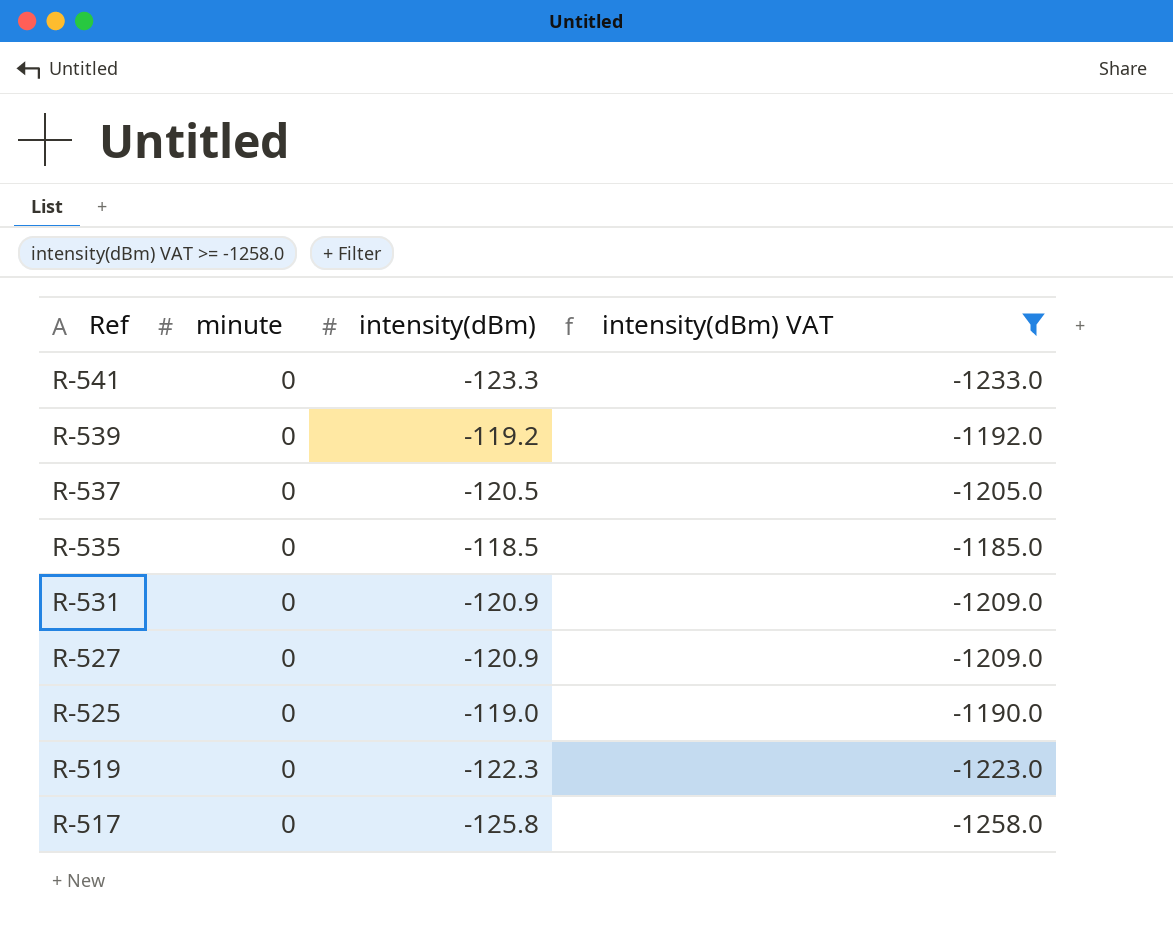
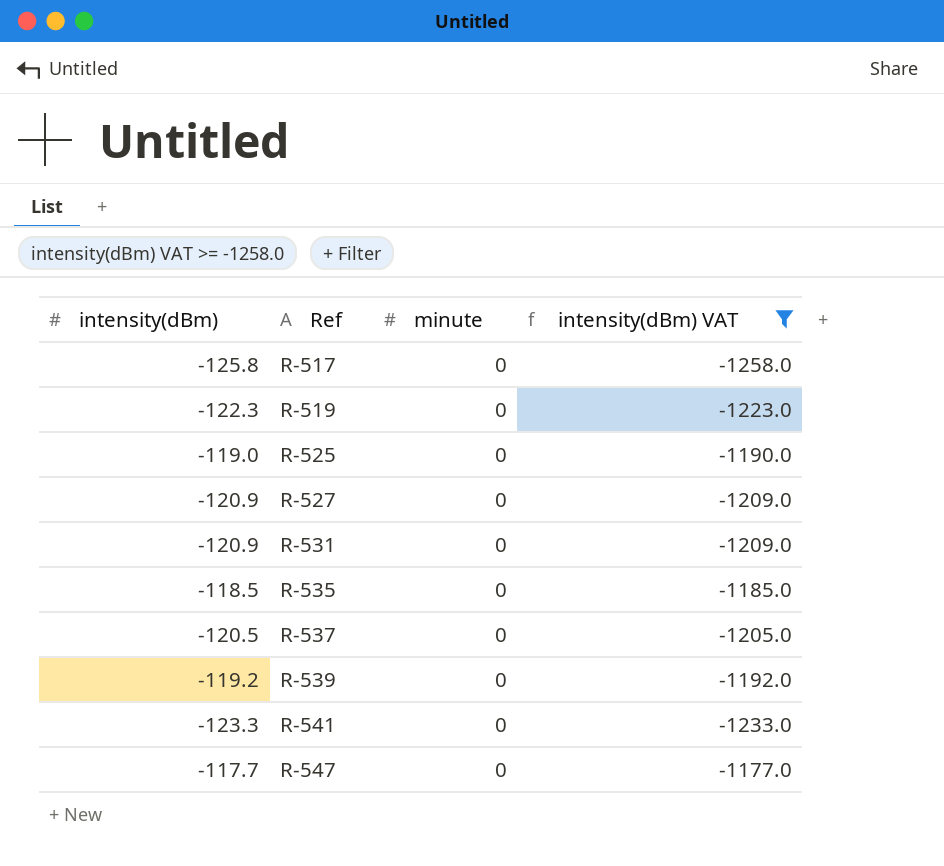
row order: Ref descending -> Ref ascending
column intensity(dBm) | position: 3 -> 1
row R-547: none -> -117.7 | 0 | -1177.0

